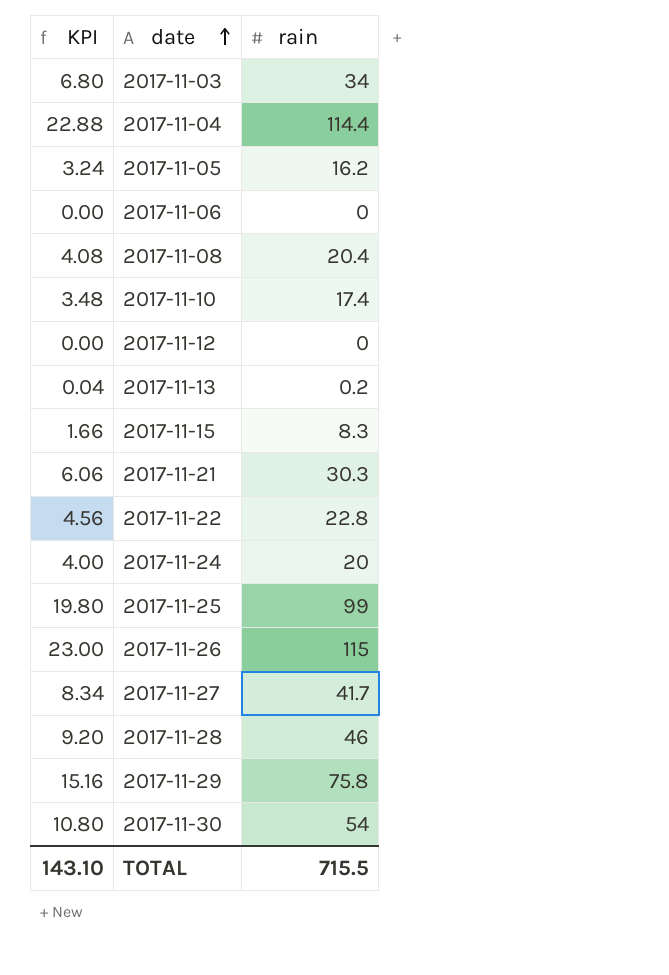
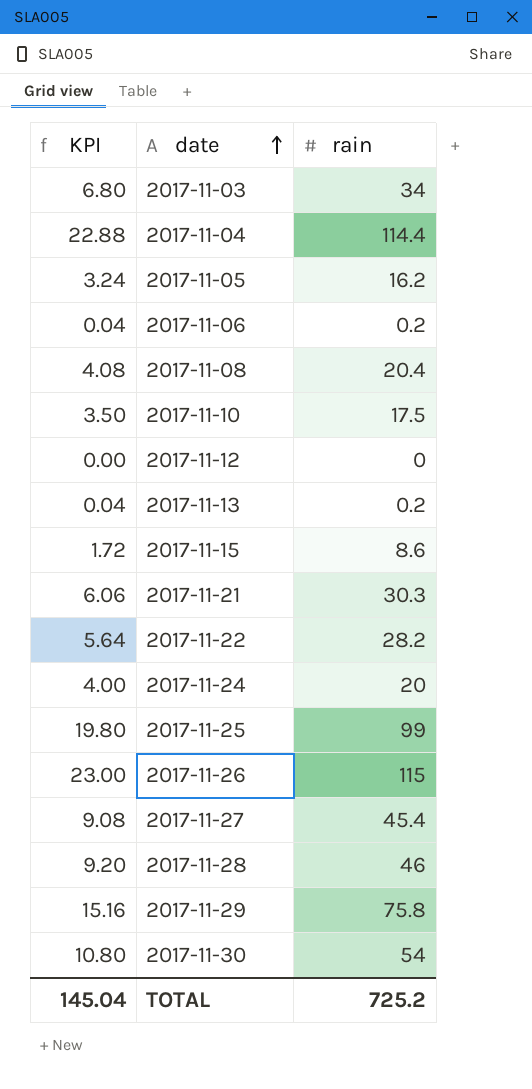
2017-11-06 | KPI: 0.00 -> 0.04
2017-11-06 | rain: 0 -> 0.2
2017-11-10 | KPI: 3.48 -> 3.50
2017-11-10 | rain: 17.4 -> 17.5
2017-11-15 | KPI: 1.66 -> 1.72
2017-11-15 | rain: 8.3 -> 8.6
2017-11-22 | KPI: 4.56 -> 5.64
2017-11-22 | rain: 22.8 -> 28.2
2017-11-27 | KPI: 8.34 -> 9.08
2017-11-27 | rain: 41.7 -> 45.4
TOTAL | KPI: 143.10 -> 145.04
TOTAL | rain: 715.5 -> 725.2

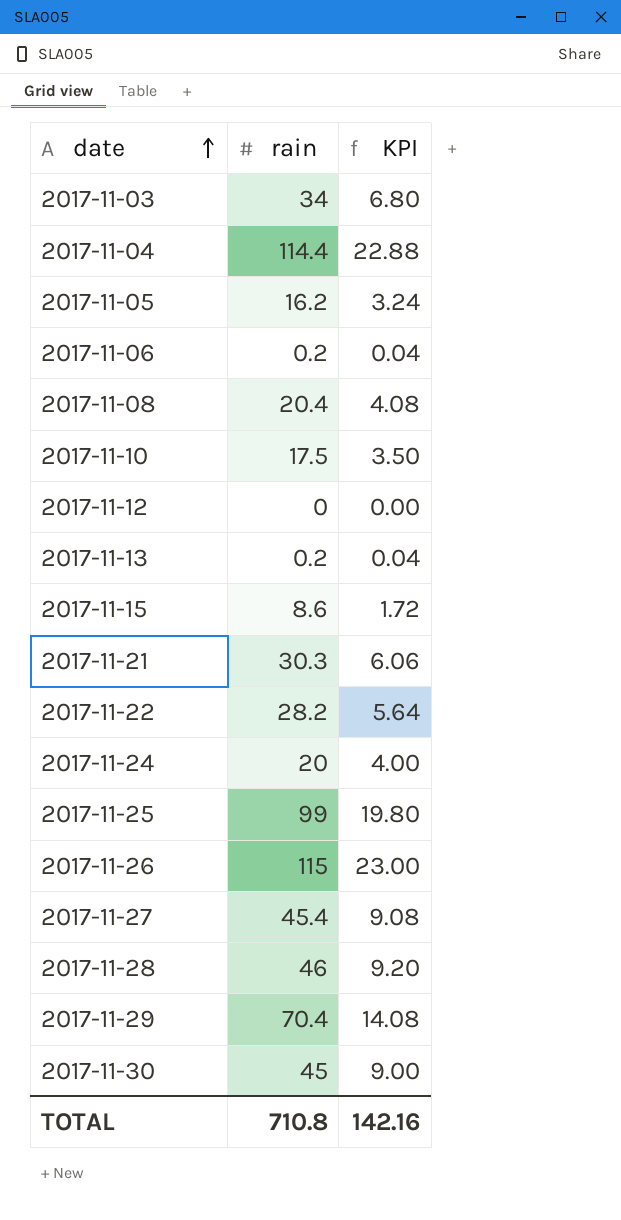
column KPI | position: 1 -> 3
2017-11-29 | rain: 75.8 -> 70.4
2017-11-29 | KPI: 15.16 -> 14.08
2017-11-30 | rain: 54 -> 45
2017-11-30 | KPI: 10.80 -> 9.00
TOTAL | rain: 725.2 -> 710.8
TOTAL | KPI: 145.04 -> 142.16

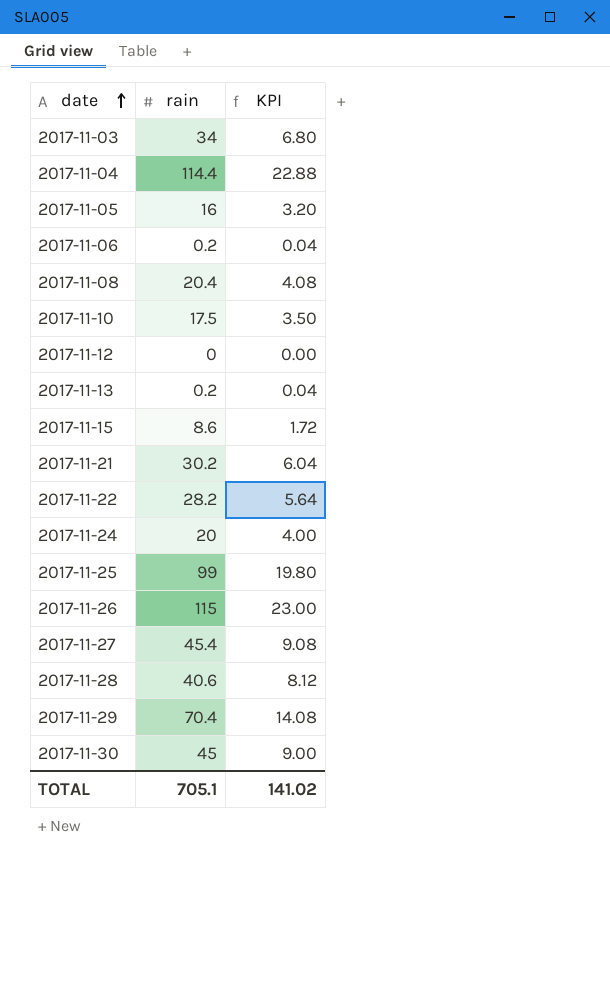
2017-11-05 | rain: 16.2 -> 16
2017-11-05 | KPI: 3.24 -> 3.20
2017-11-21 | rain: 30.3 -> 30.2
2017-11-21 | KPI: 6.06 -> 6.04
2017-11-28 | rain: 46 -> 40.6
2017-11-28 | KPI: 9.20 -> 8.12
TOTAL | rain: 710.8 -> 705.1
TOTAL | KPI: 142.16 -> 141.02

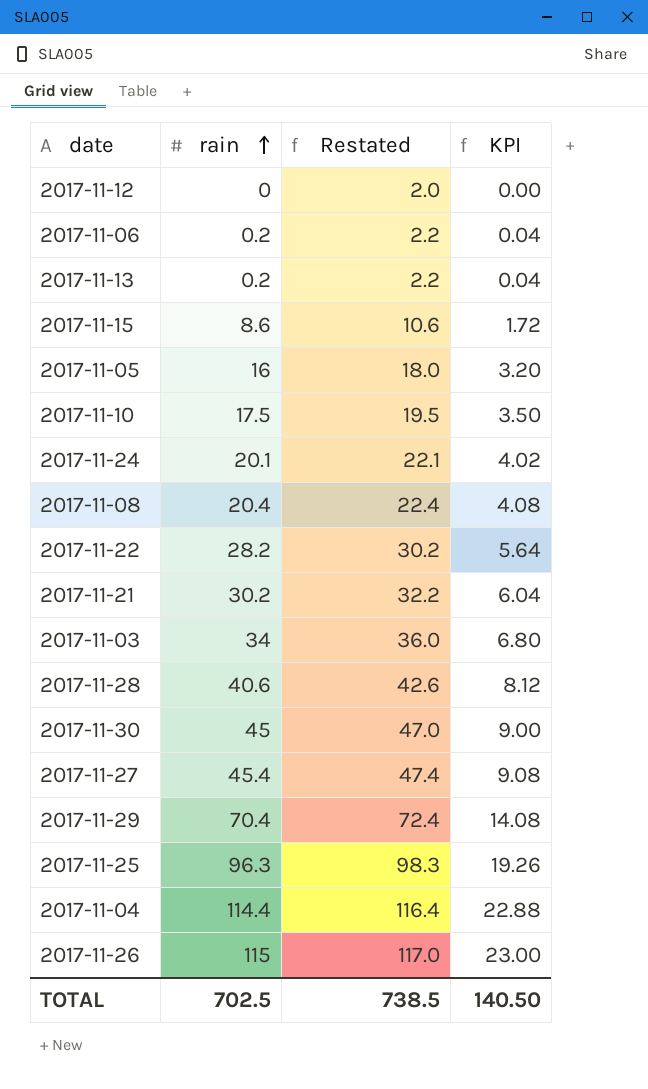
row order: date ascending -> rain ascending
column Restated | formula: none -> [rain] + 2
2017-11-24 | rain: 20 -> 20.1
2017-11-24 | KPI: 4.00 -> 4.02
2017-11-25 | rain: 99 -> 96.3
2017-11-25 | KPI: 19.80 -> 19.26
TOTAL | rain: 705.1 -> 702.5
TOTAL | KPI: 141.02 -> 140.50

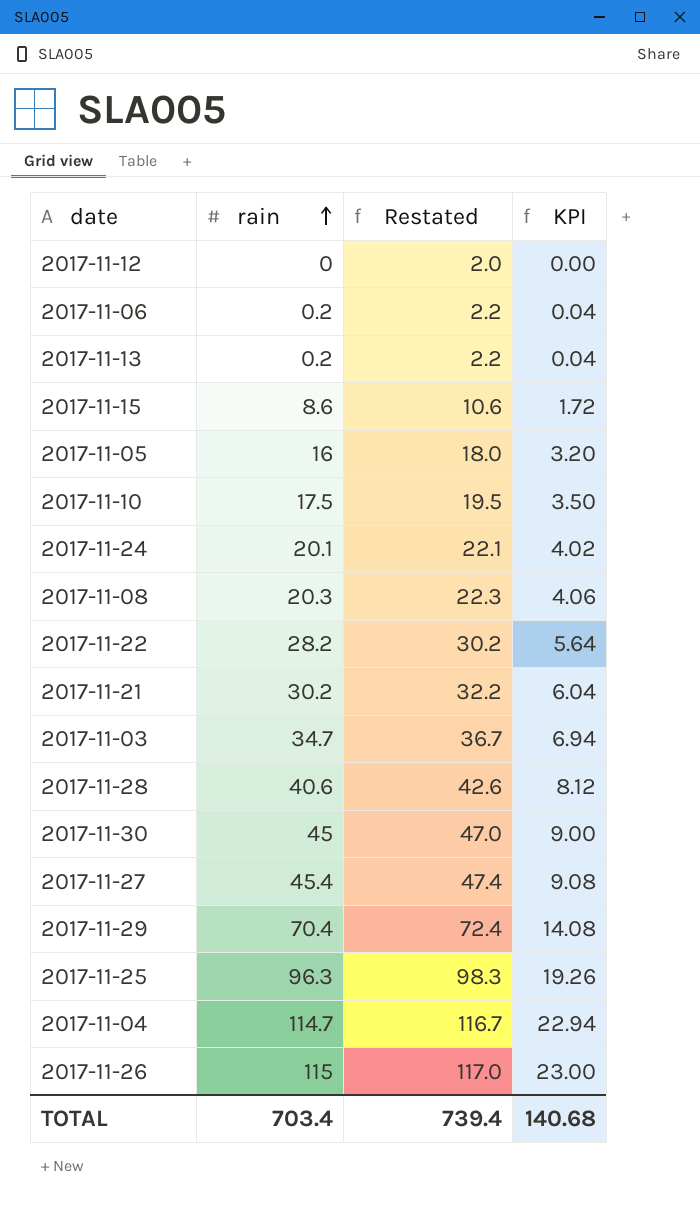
2017-11-08 | rain: 20.4 -> 20.3
2017-11-08 | Restated: 22.4 -> 22.3
2017-11-08 | KPI: 4.08 -> 4.06
2017-11-03 | rain: 34 -> 34.7
2017-11-03 | Restated: 36.0 -> 36.7
2017-11-03 | KPI: 6.80 -> 6.94
2017-11-04 | rain: 114.4 -> 114.7
2017-11-04 | Restated: 116.4 -> 116.7
2017-11-04 | KPI: 22.88 -> 22.94
TOTAL | rain: 702.5 -> 703.4
TOTAL | Restated: 738.5 -> 739.4
TOTAL | KPI: 140.50 -> 140.68

